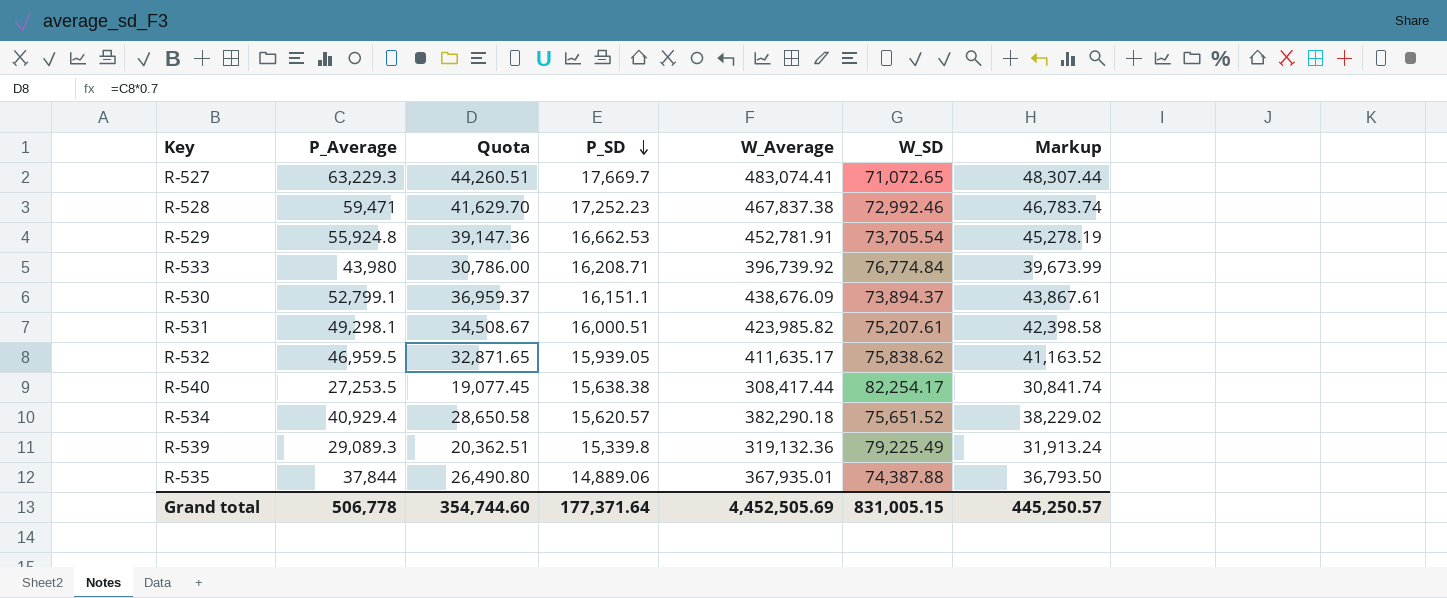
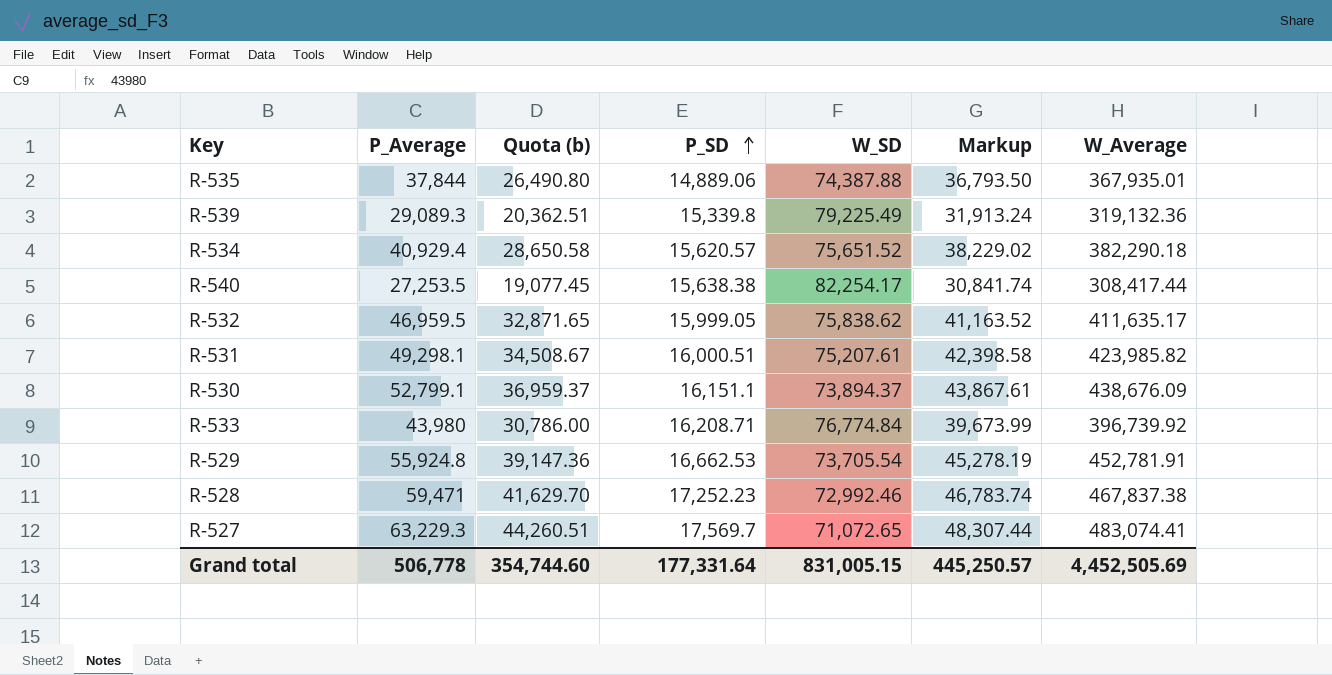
row order: P_SD descending -> P_SD ascending
column name: Quota -> Quota (b)
column W_Average | position: 5 -> 7
R-532 | P_SD: 15,939.05 -> 15,999.05
R-527 | P_SD: 17,669.7 -> 17,569.7
Grand total | P_SD: 177,371.64 -> 177,331.64

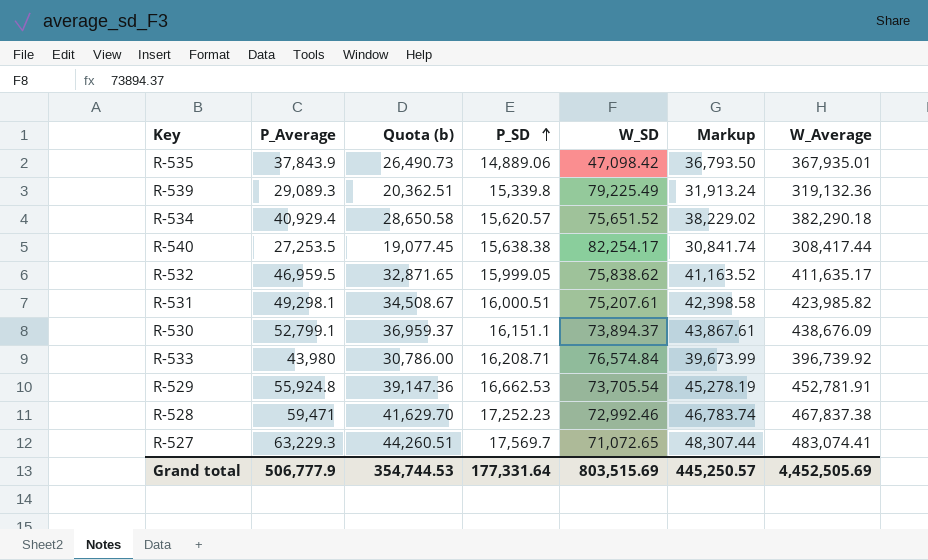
R-535 | P_Average: 37,844 -> 37,843.9
R-535 | Quota (b): 26,490.80 -> 26,490.73
R-535 | W_SD: 74,387.88 -> 47,098.42
R-533 | W_SD: 76,774.84 -> 76,574.84
Grand total | P_Average: 506,778 -> 506,777.9
Grand total | Quota (b): 354,744.60 -> 354,744.53
Grand total | W_SD: 831,005.15 -> 803,515.69

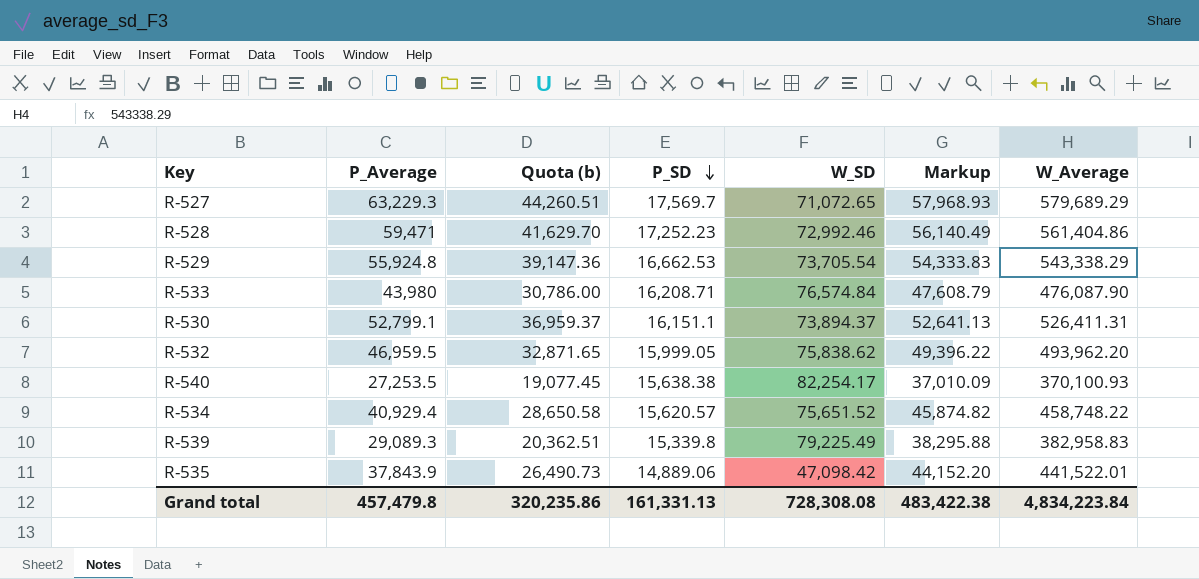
row order: P_SD ascending -> P_SD descending
row R-531: 49,298.1 | 34,508.67 | 16,000.51 | 75,207.61 | 42,398.58 | 423,985.82 -> none
R-527 | Markup: 48,307.44 -> 57,968.93
R-527 | W_Average: 483,074.41 -> 579,689.29
R-528 | Markup: 46,783.74 -> 56,140.49
R-528 | W_Average: 467,837.38 -> 561,404.86
R-529 | Markup: 45,278.19 -> 54,333.83
R-529 | W_Average: 452,781.91 -> 543,338.29
R-533 | Markup: 39,673.99 -> 47,608.79
R-533 | W_Average: 396,739.92 -> 476,087.90
R-530 | Markup: 43,867.61 -> 52,641.13
R-530 | W_Average: 438,676.09 -> 526,411.31
R-532 | Markup: 41,163.52 -> 49,396.22
R-532 | W_Average: 411,635.17 -> 493,962.20
R-540 | Markup: 30,841.74 -> 37,010.09
R-540 | W_Average: 308,417.44 -> 370,100.93
R-534 | Markup: 38,229.02 -> 45,874.82
R-534 | W_Average: 382,290.18 -> 458,748.22
R-539 | Markup: 31,913.24 -> 38,295.88
R-539 | W_Average: 319,132.36 -> 382,958.83
R-535 | Markup: 36,793.50 -> 44,152.20
R-535 | W_Average: 367,935.01 -> 441,522.01
Grand total | P_Average: 506,777.9 -> 457,479.8
Grand total | Quota (b): 354,744.53 -> 320,235.86
Grand total | P_SD: 177,331.64 -> 161,331.13
Grand total | W_SD: 803,515.69 -> 728,308.08
Grand total | Markup: 445,250.57 -> 483,422.38
Grand total | W_Average: 4,452,505.69 -> 4,834,223.84

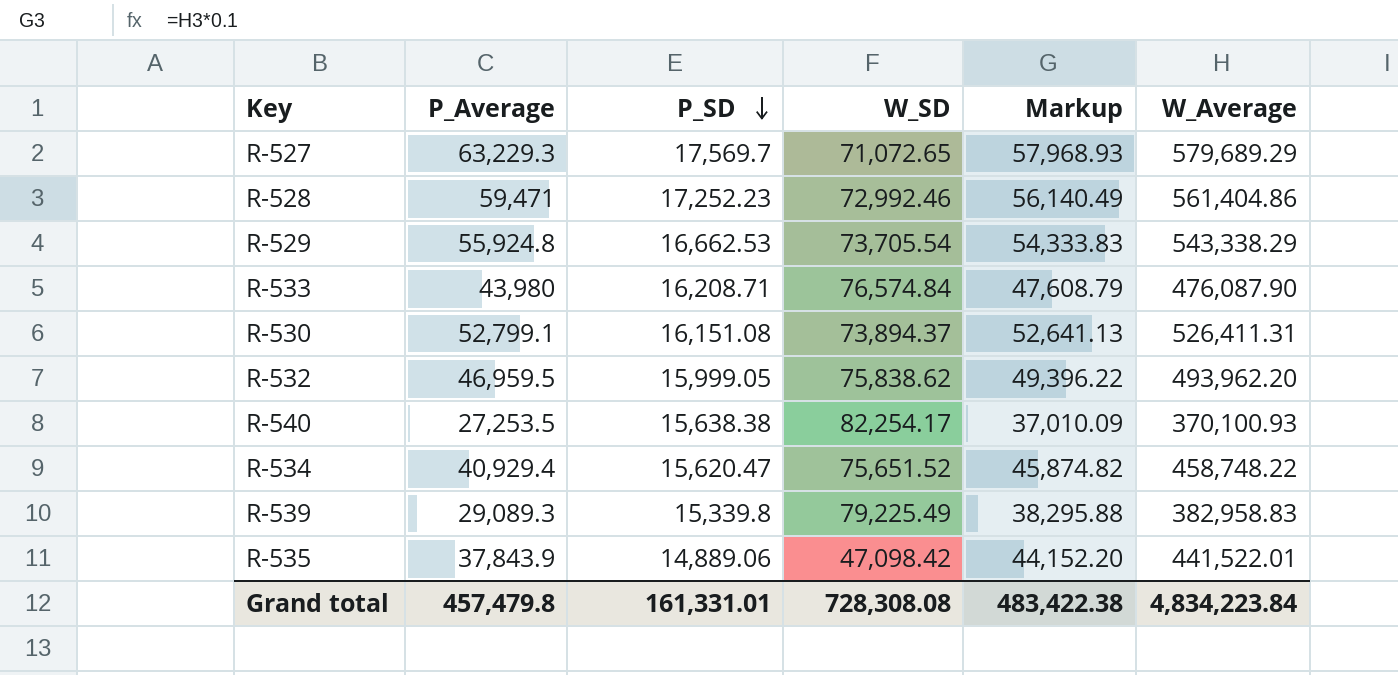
column Quota (b) | formula: [P_Average] * 0.7 -> none
R-530 | P_SD: 16,151.1 -> 16,151.08
R-534 | P_SD: 15,620.57 -> 15,620.47
Grand total | P_SD: 161,331.13 -> 161,331.01

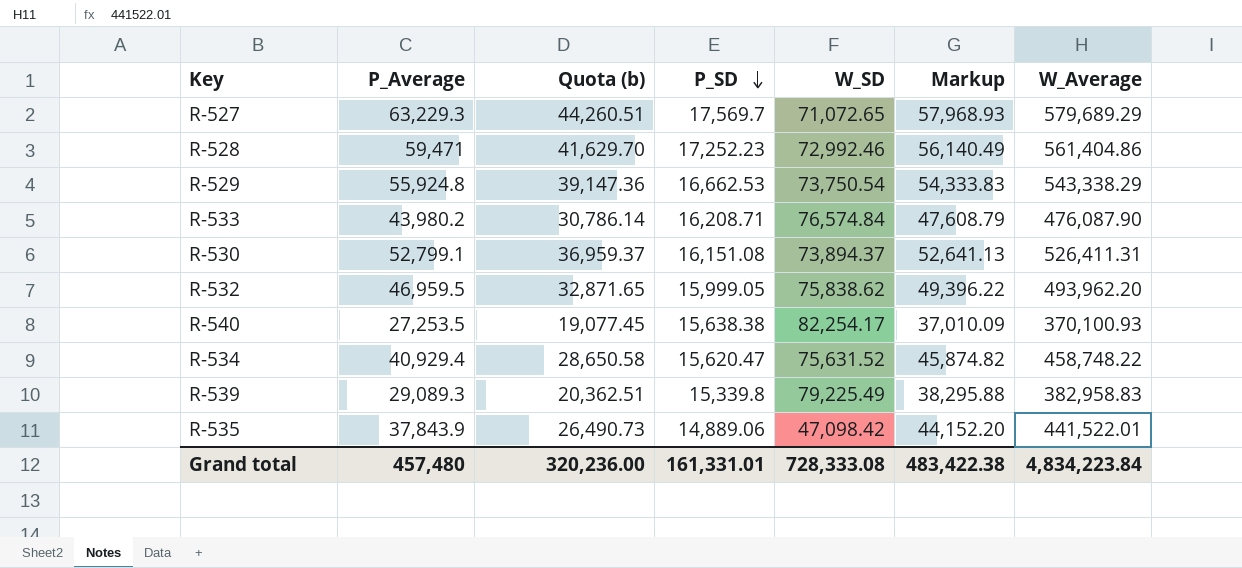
column Quota (b) | formula: none -> [P_Average] * 0.7
R-529 | W_SD: 73,705.54 -> 73,750.54
R-533 | P_Average: 43,980 -> 43,980.2
R-534 | W_SD: 75,651.52 -> 75,631.52
Grand total | P_Average: 457,479.8 -> 457,480
Grand total | W_SD: 728,308.08 -> 728,333.08

